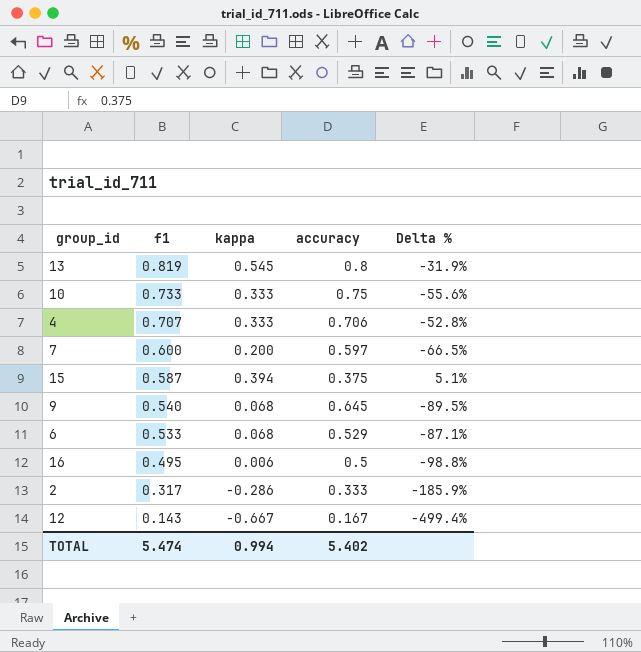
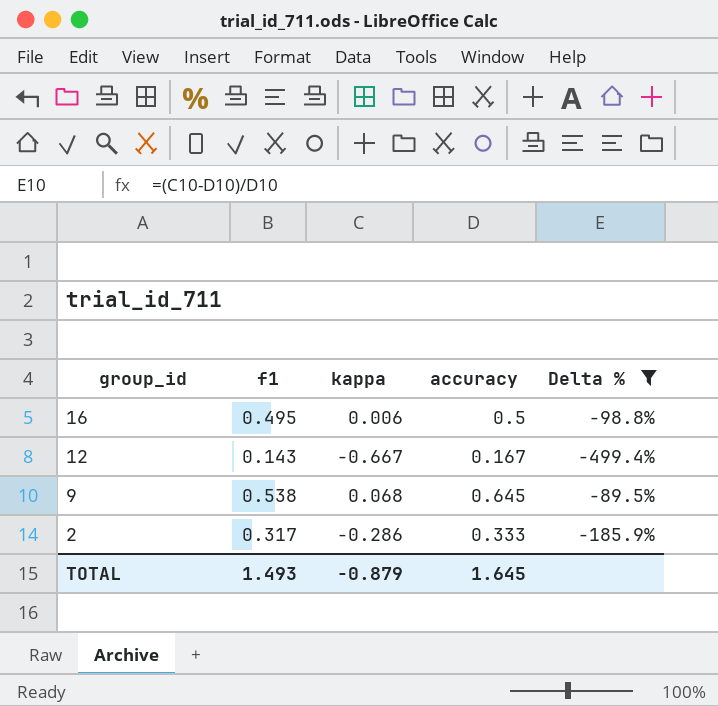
filter: none -> Delta % <= -89.5%
row order: f1 descending -> group_id descending
9 | f1: 0.540 -> 0.538
TOTAL | f1: 5.474 -> 1.493
TOTAL | kappa: 0.994 -> -0.879
TOTAL | accuracy: 5.402 -> 1.645

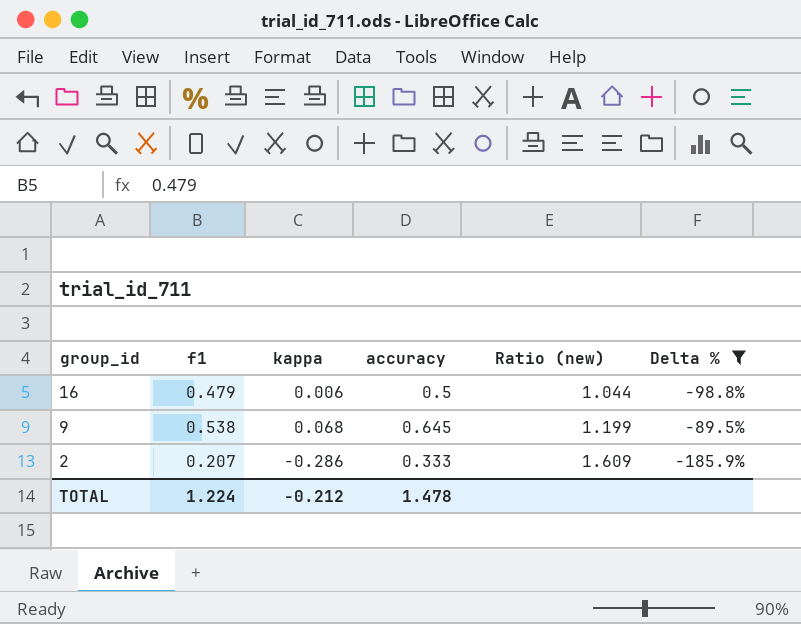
column Ratio (new) | formula: none -> [accuracy] / [f1]
row 12: 0.143 | -0.667 | 0.167 | -499.4% -> none
16 | f1: 0.495 -> 0.479
2 | f1: 0.317 -> 0.207
TOTAL | f1: 1.493 -> 1.224
TOTAL | kappa: -0.879 -> -0.212
TOTAL | accuracy: 1.645 -> 1.478

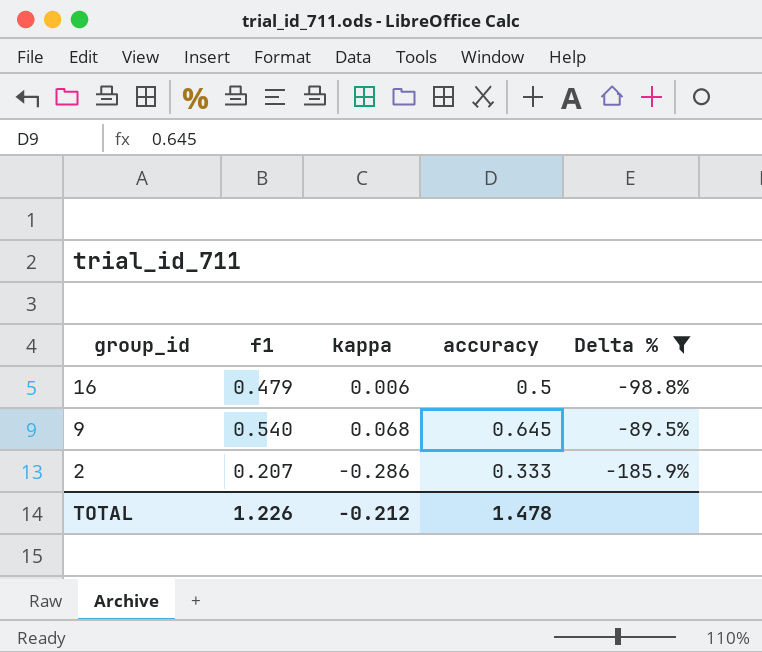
column Ratio (new) | formula: [accuracy] / [f1] -> none
9 | f1: 0.538 -> 0.540
TOTAL | f1: 1.224 -> 1.226

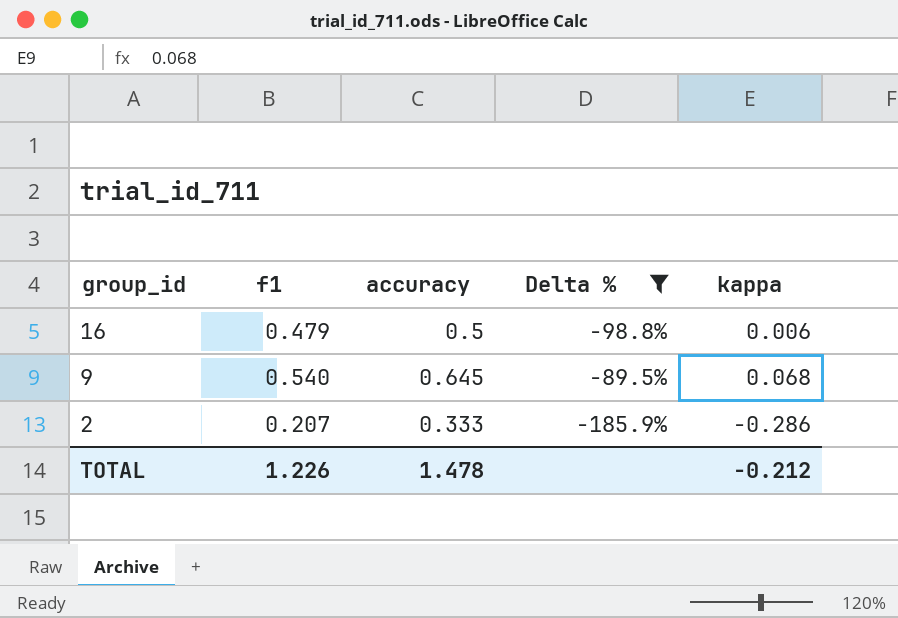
column kappa | position: 3 -> 5

